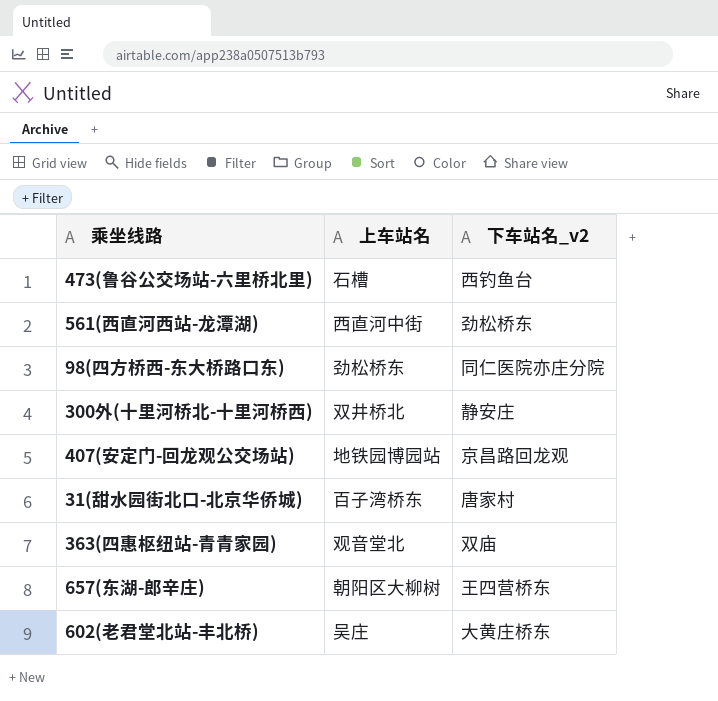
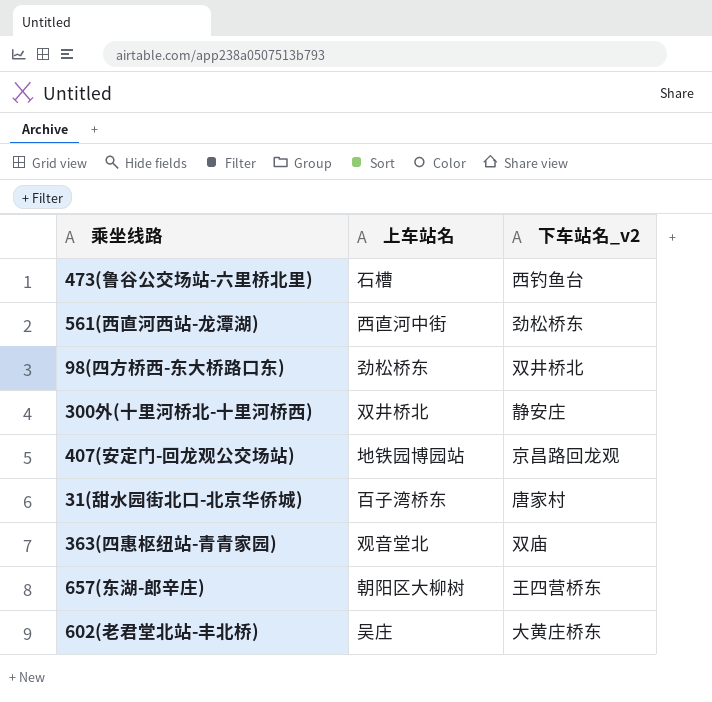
98(四方桥西-东大桥路口东) | 下车站名_v2: 同仁医院亦庄分院 -> 双井桥北

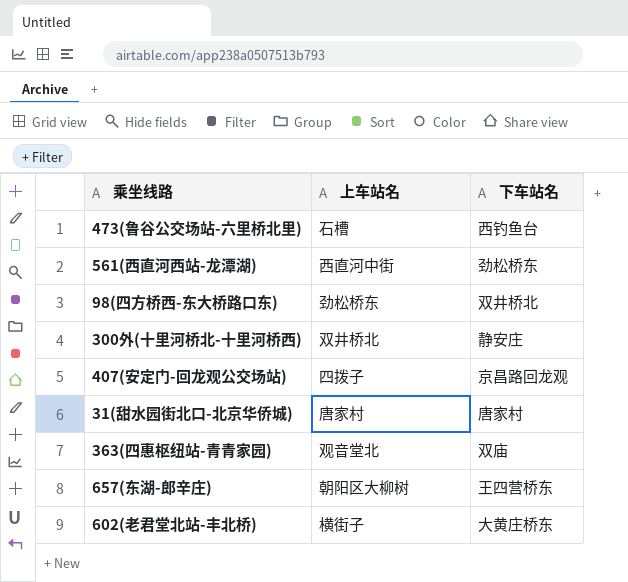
column name: 下车站名_v2 -> 下车站名
407(安定门-回龙观公交场站) | 上车站名: 地铁园博园站 -> 四拨子
31(甜水园街北口-北京华侨城) | 上车站名: 百子湾桥东 -> 唐家村
602(老君堂北站-丰北桥) | 上车站名: 吴庄 -> 横街子

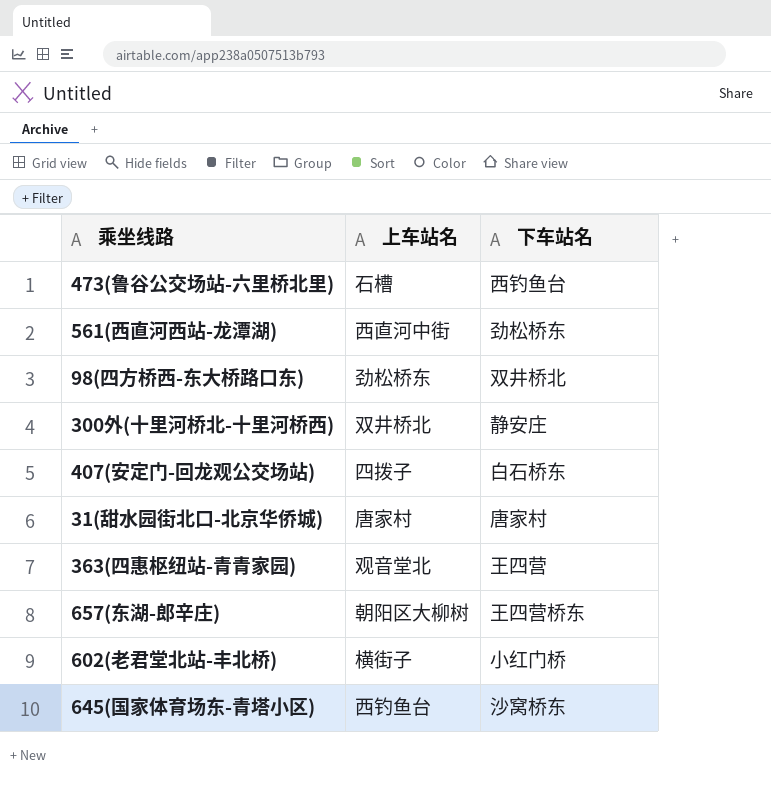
407(安定门-回龙观公交场站) | 下车站名: 京昌路回龙观 -> 白石桥东
363(四惠枢纽站-青青家园) | 下车站名: 双庙 -> 王四营
602(老君堂北站-丰北桥) | 下车站名: 大黄庄桥东 -> 小红门桥
row 645(国家体育场东-青塔小区): none -> 西钓鱼台 | 沙窝桥东

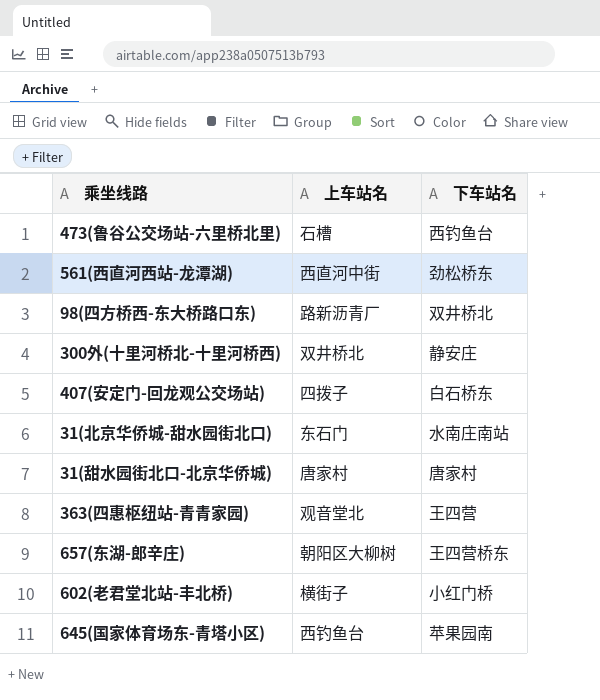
98(四方桥西-东大桥路口东) | 上车站名: 劲松桥东 -> 路新沥青厂
row 31(北京华侨城-甜水园街北口): none -> 东石门 | 水南庄南站
645(国家体育场东-青塔小区) | 下车站名: 沙窝桥东 -> 苹果园南

